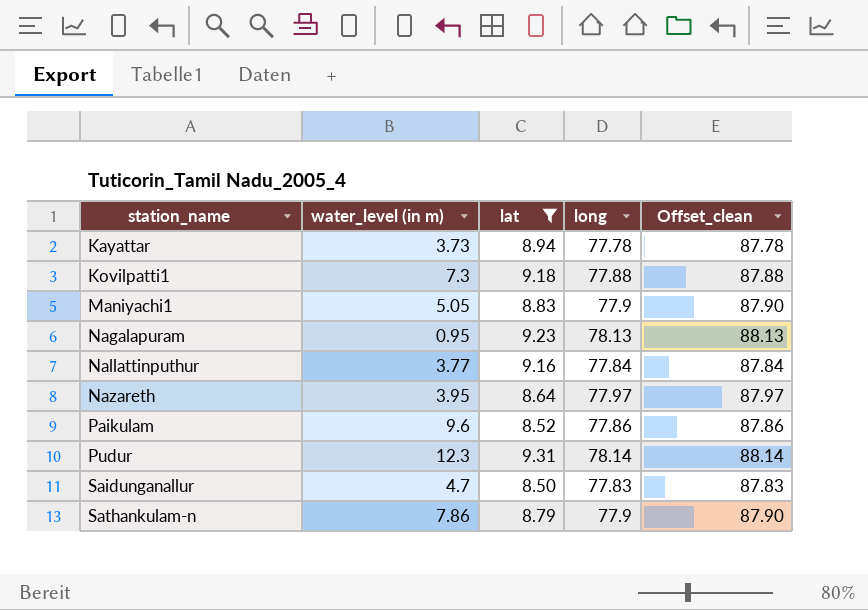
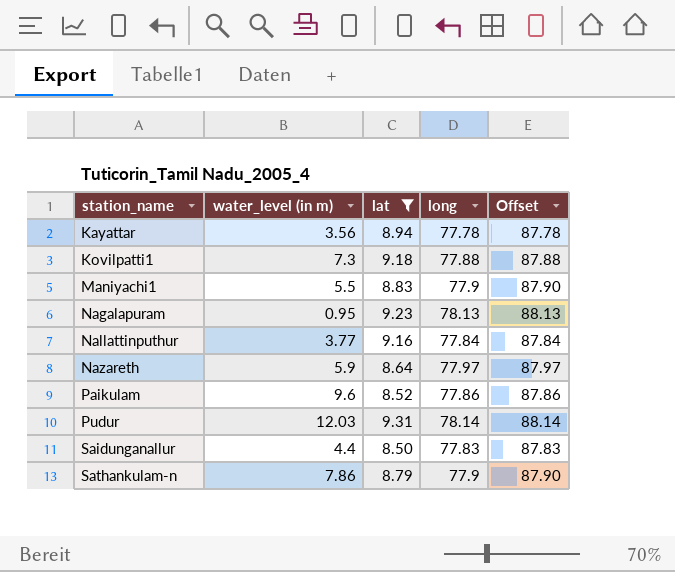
column name: Offset_clean -> Offset
Kayattar | water_level (in m): 3.73 -> 3.56
Maniyachi1 | water_level (in m): 5.05 -> 5.5
Nazareth | water_level (in m): 3.95 -> 5.9
Pudur | water_level (in m): 12.3 -> 12.03
Saidunganallur | water_level (in m): 4.7 -> 4.4

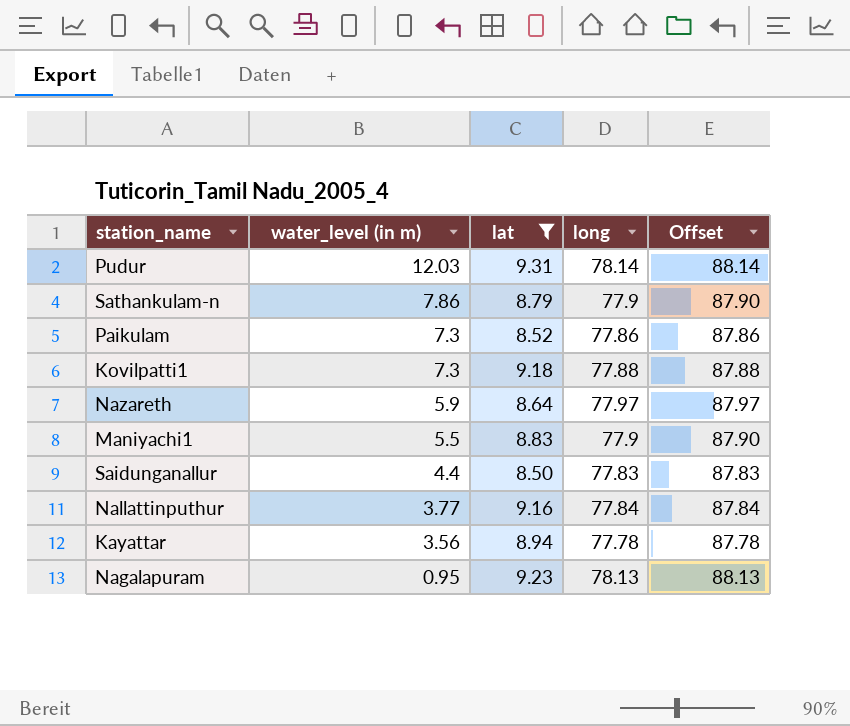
row order: station_name ascending -> water_level (in m) descending
Paikulam | water_level (in m): 9.6 -> 7.3

